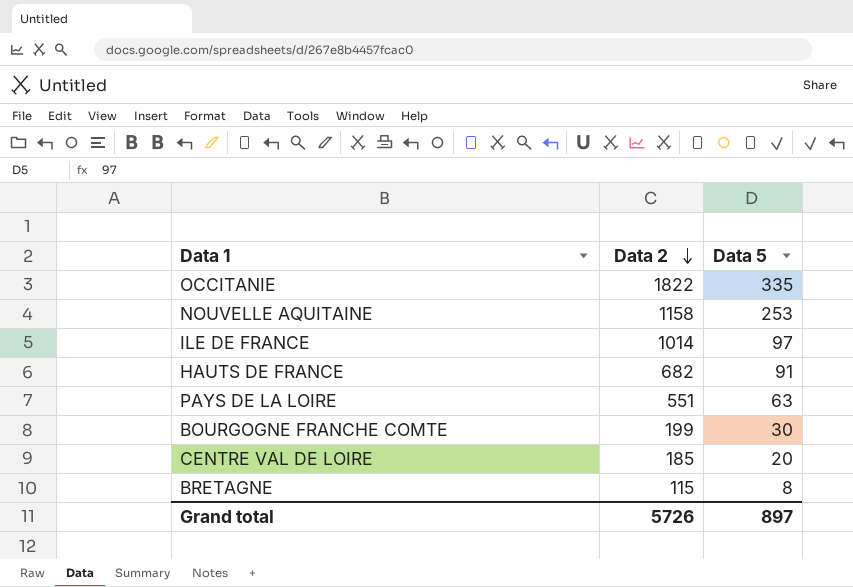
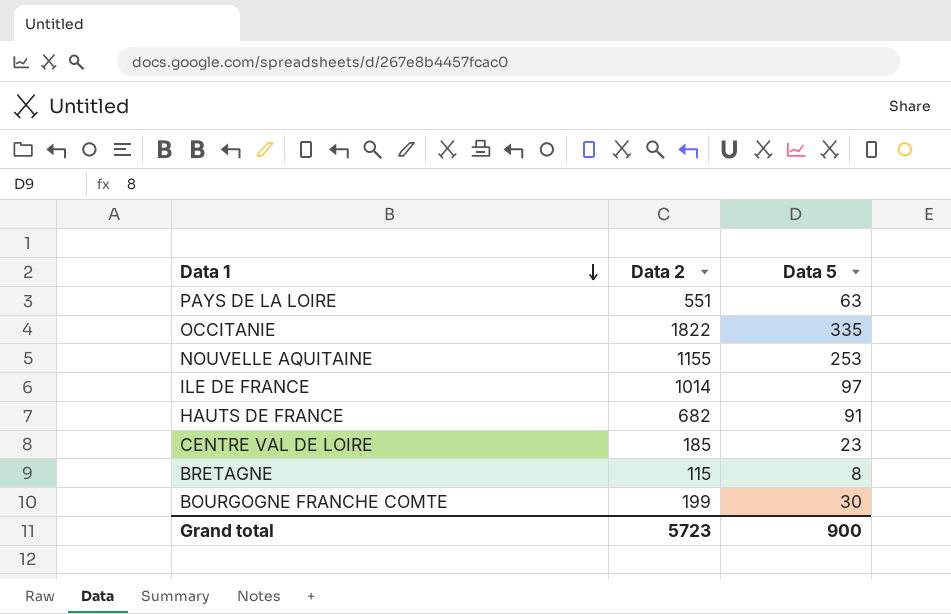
row order: Data 2 descending -> Data 1 descending
NOUVELLE AQUITAINE | Data 2: 1158 -> 1155
CENTRE VAL DE LOIRE | Data 5: 20 -> 23
Grand total | Data 2: 5726 -> 5723
Grand total | Data 5: 897 -> 900

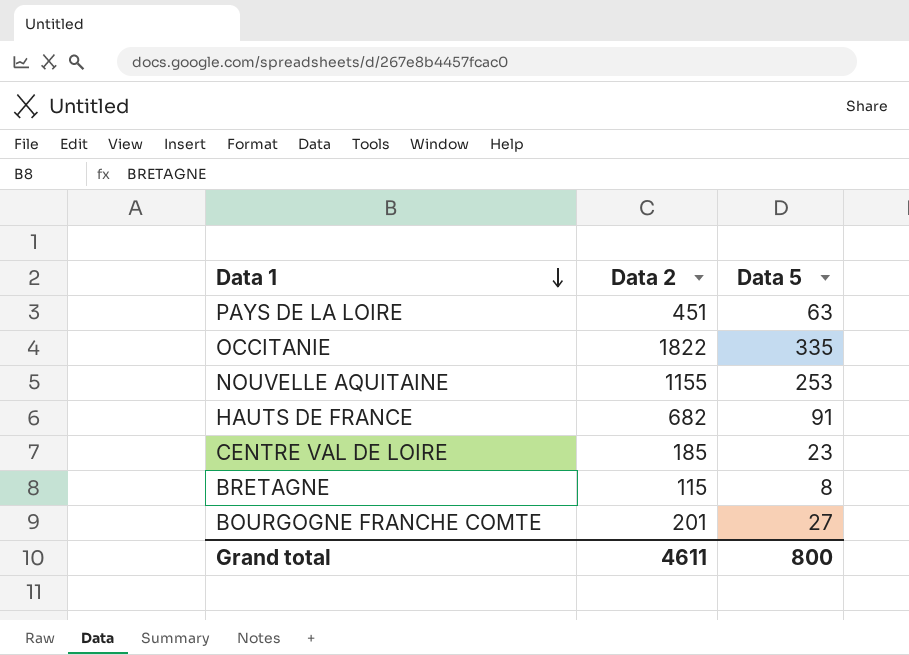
row ILE DE FRANCE: 1014 | 97 -> none
PAYS DE LA LOIRE | Data 2: 551 -> 451
BOURGOGNE FRANCHE COMTE | Data 2: 199 -> 201
BOURGOGNE FRANCHE COMTE | Data 5: 30 -> 27
Grand total | Data 2: 5723 -> 4611
Grand total | Data 5: 900 -> 800

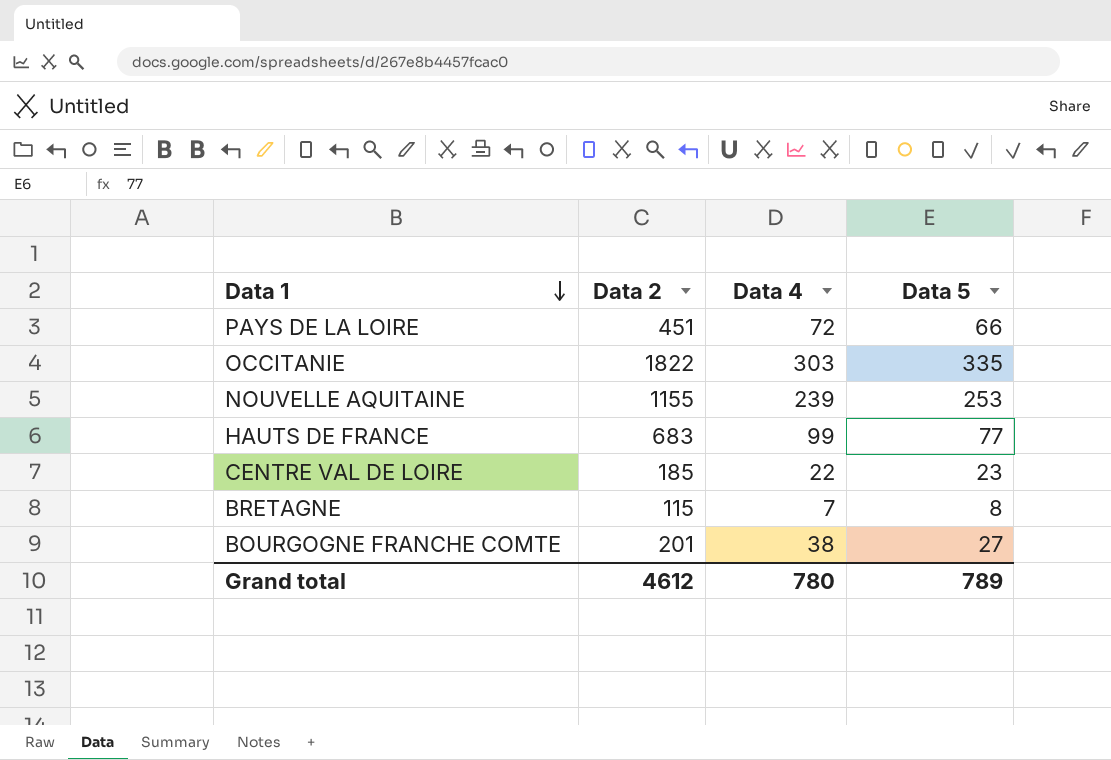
column Data 4 | position: none -> 3
PAYS DE LA LOIRE | Data 5: 63 -> 66
HAUTS DE FRANCE | Data 2: 682 -> 683
HAUTS DE FRANCE | Data 5: 91 -> 77
Grand total | Data 2: 4611 -> 4612
Grand total | Data 5: 800 -> 789

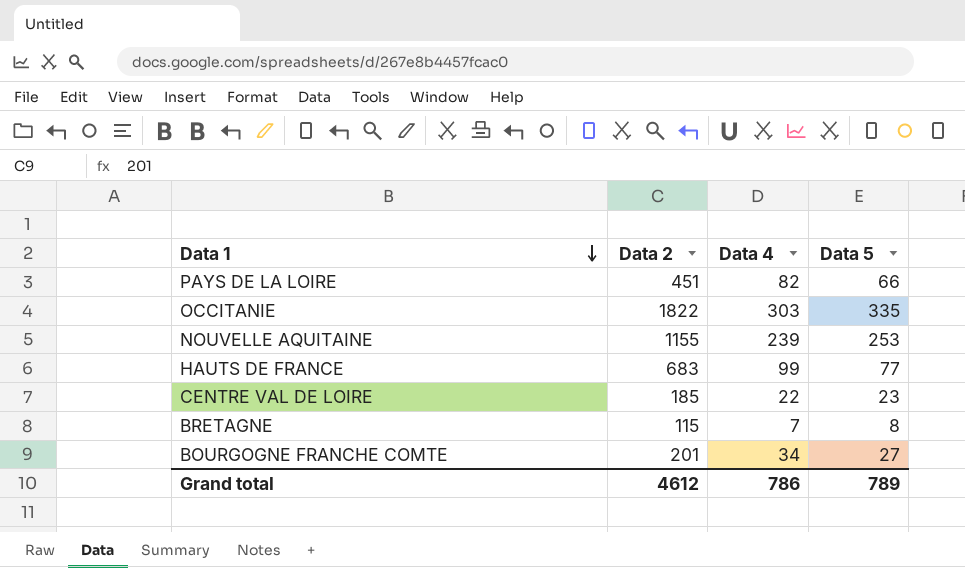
PAYS DE LA LOIRE | Data 4: 72 -> 82
BOURGOGNE FRANCHE COMTE | Data 4: 38 -> 34
Grand total | Data 4: 780 -> 786

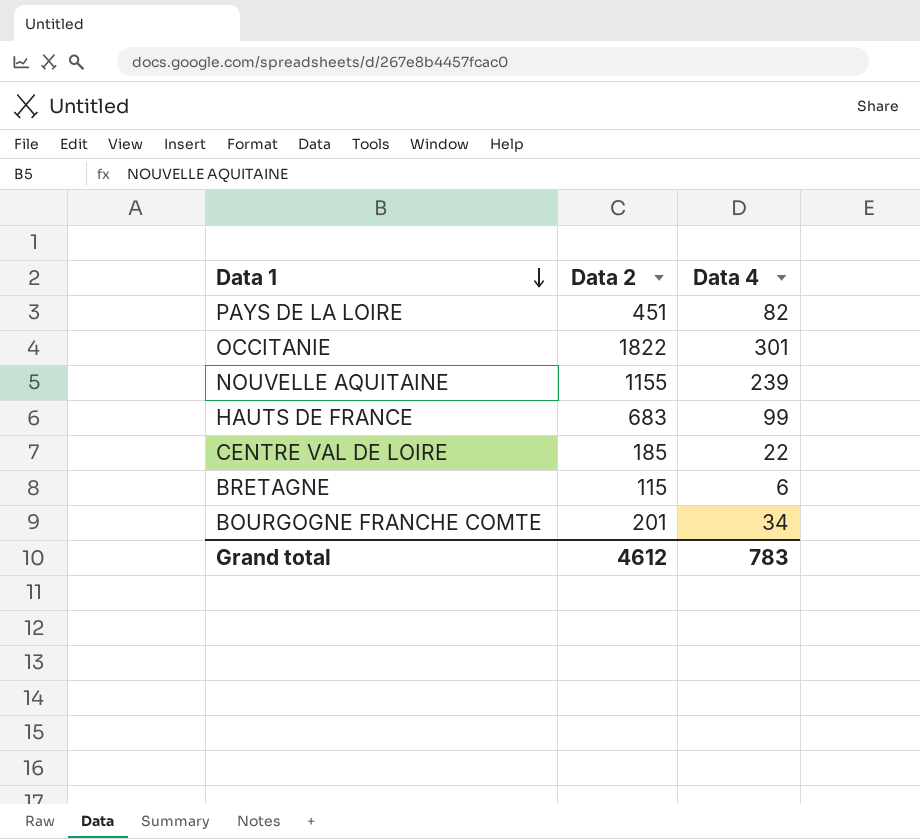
column Data 5 | position: 4 -> none
OCCITANIE | Data 4: 303 -> 301
BRETAGNE | Data 4: 7 -> 6
Grand total | Data 4: 786 -> 783

